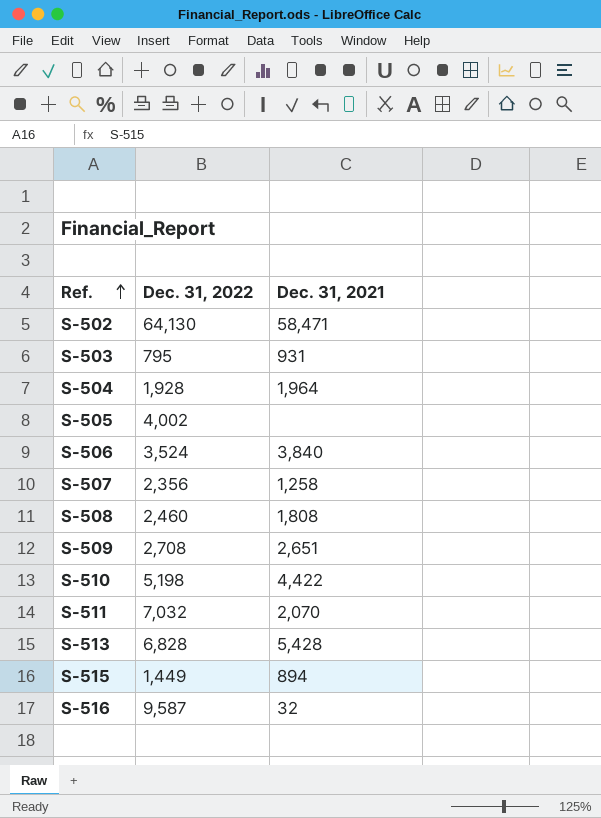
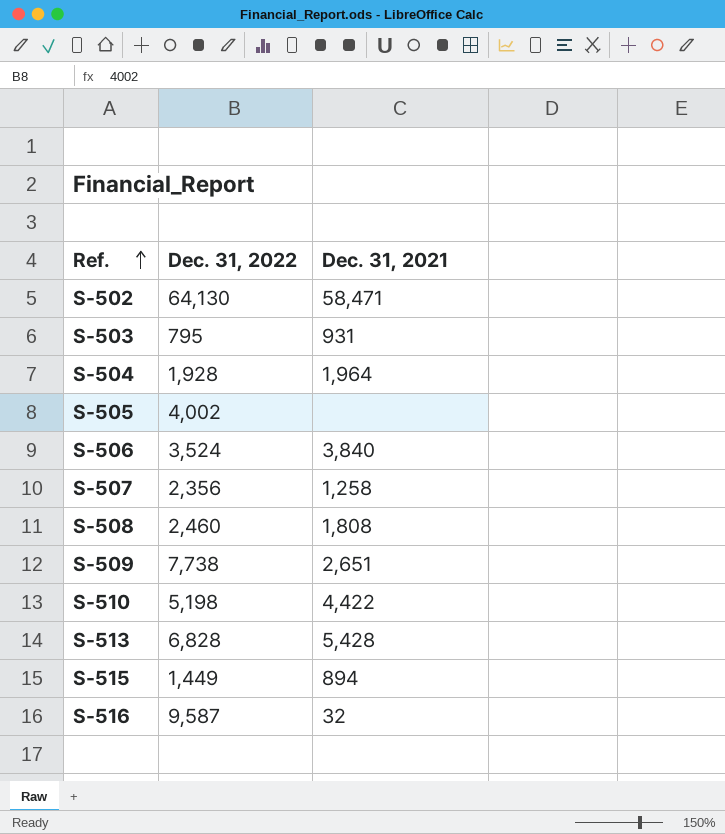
row S-511: 7,032 | 2,070 -> none
S-509 | Dec. 31, 2022: 2,708 -> 7,738

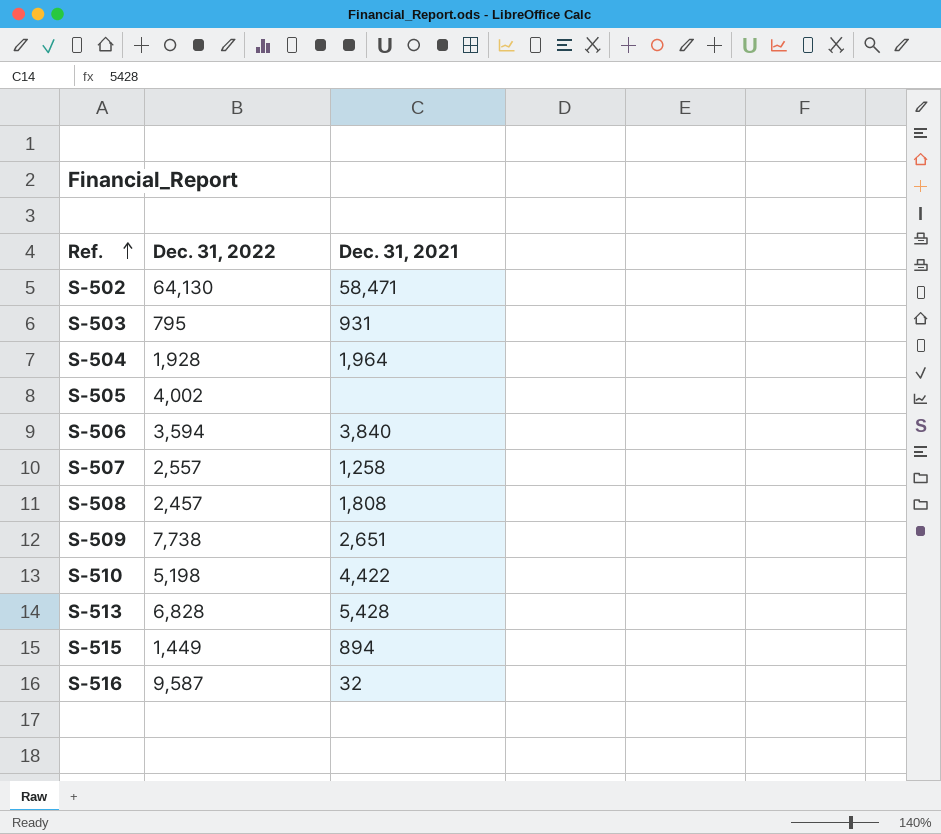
S-506 | Dec. 31, 2022: 3,524 -> 3,594
S-507 | Dec. 31, 2022: 2,356 -> 2,557
S-508 | Dec. 31, 2022: 2,460 -> 2,457

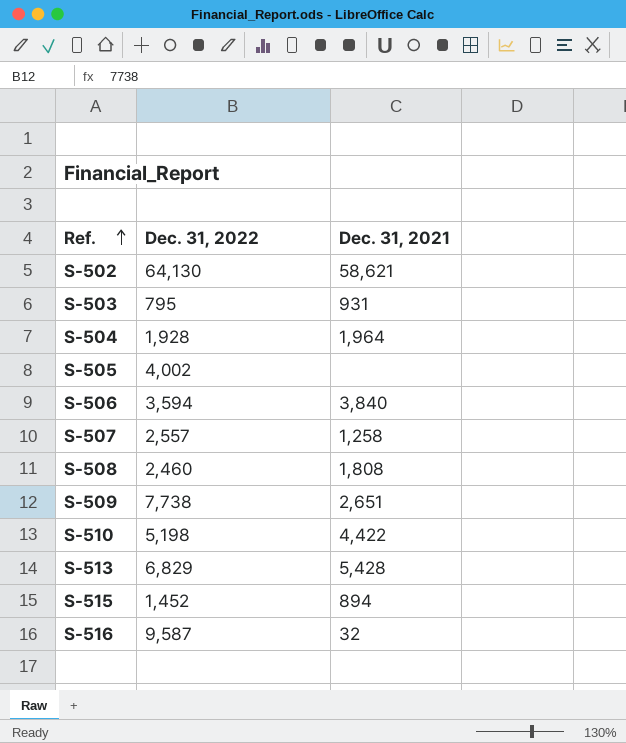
S-502 | Dec. 31, 2021: 58,471 -> 58,621
S-508 | Dec. 31, 2022: 2,457 -> 2,460
S-513 | Dec. 31, 2022: 6,828 -> 6,829
S-515 | Dec. 31, 2022: 1,449 -> 1,452

